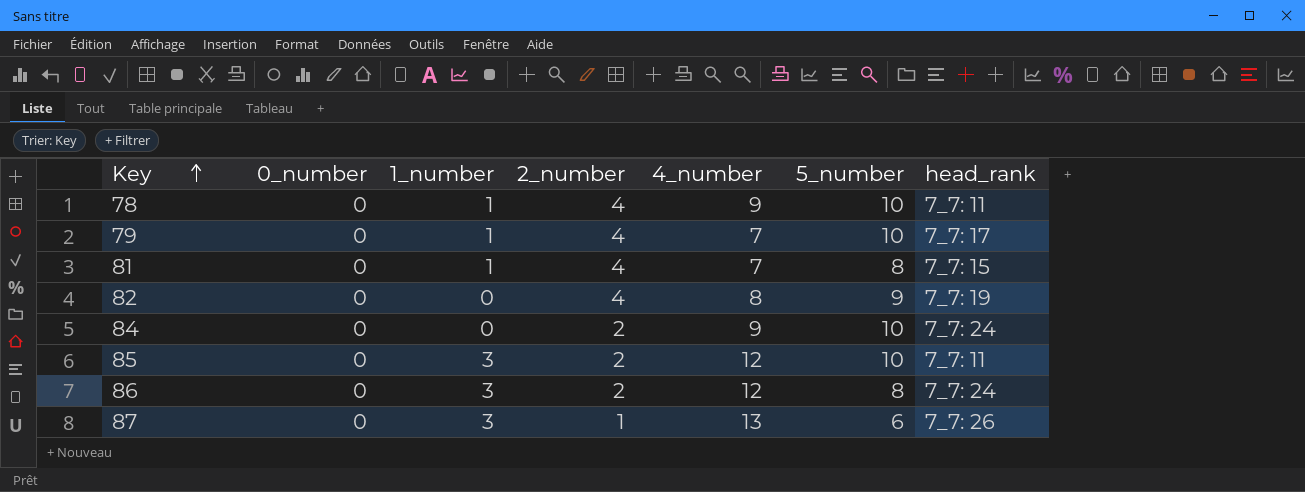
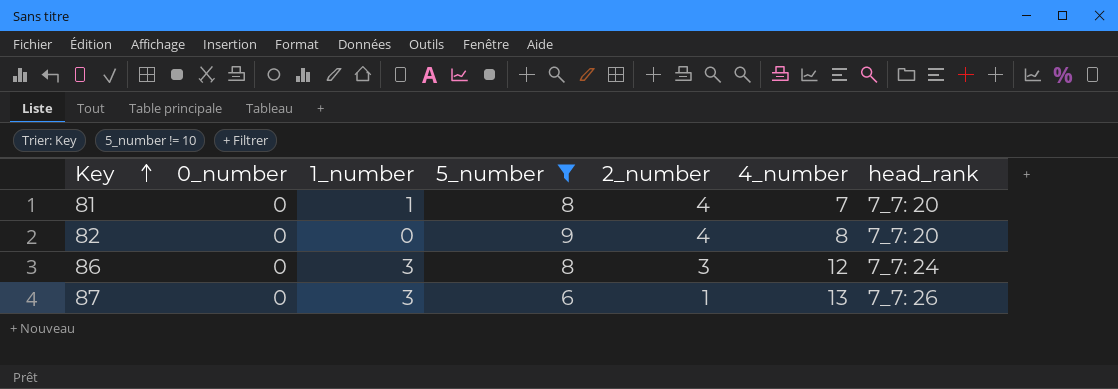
filter: none -> 5_number != 10
column 5_number | position: 6 -> 4
81 | head_rank: 7_7: 15 -> 7_7: 20
82 | head_rank: 7_7: 19 -> 7_7: 20
86 | 2_number: 2 -> 3

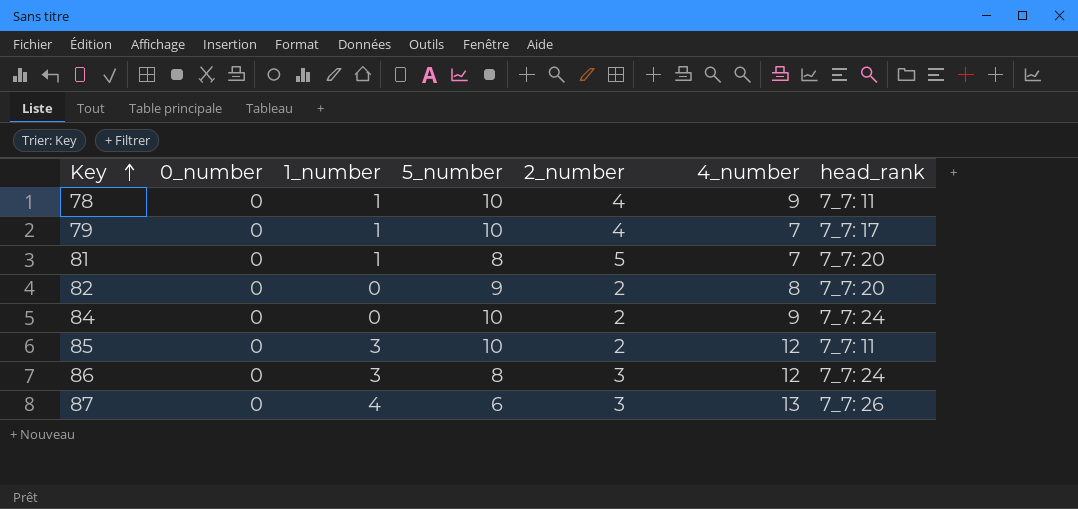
filter: 5_number != 10 -> none
81 | 2_number: 4 -> 5
82 | 2_number: 4 -> 2
87 | 1_number: 3 -> 4
87 | 2_number: 1 -> 3

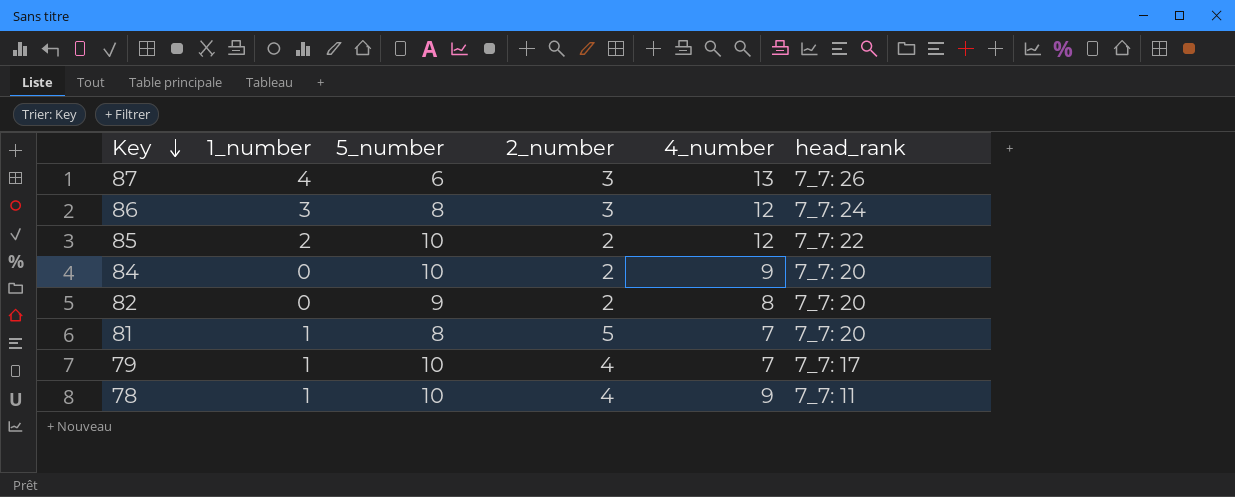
row order: Key ascending -> Key descending
column 0_number | position: 2 -> none
85 | 1_number: 3 -> 2
85 | head_rank: 7_7: 11 -> 7_7: 22
84 | head_rank: 7_7: 24 -> 7_7: 20

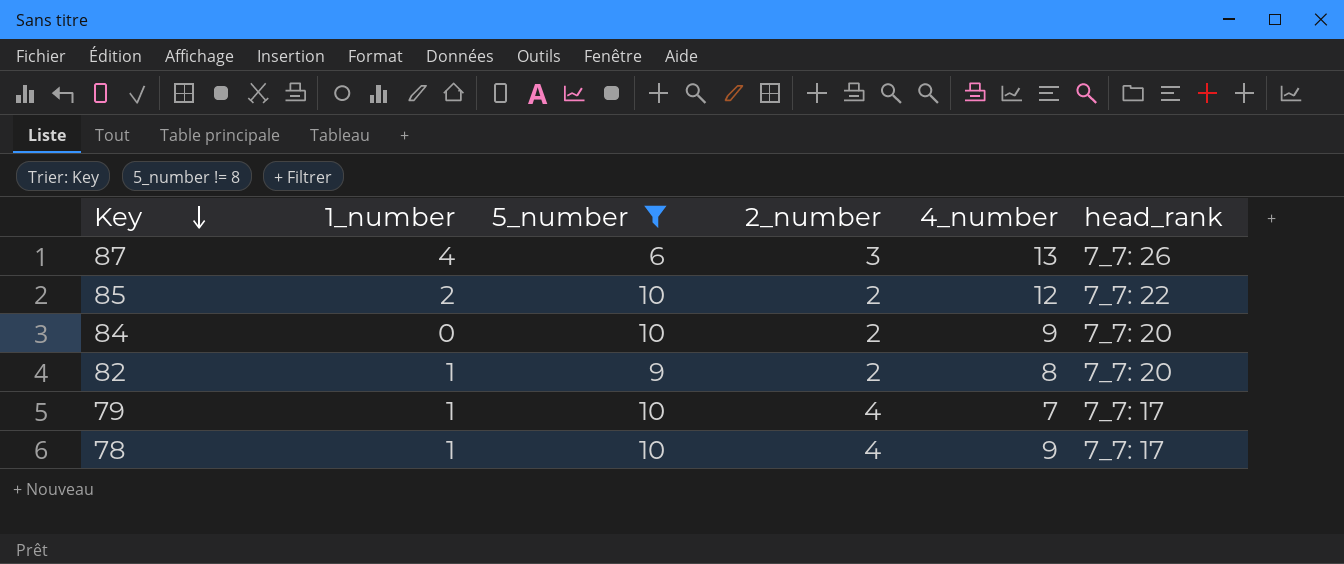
filter: none -> 5_number != 8
82 | 1_number: 0 -> 1
78 | head_rank: 7_7: 11 -> 7_7: 17

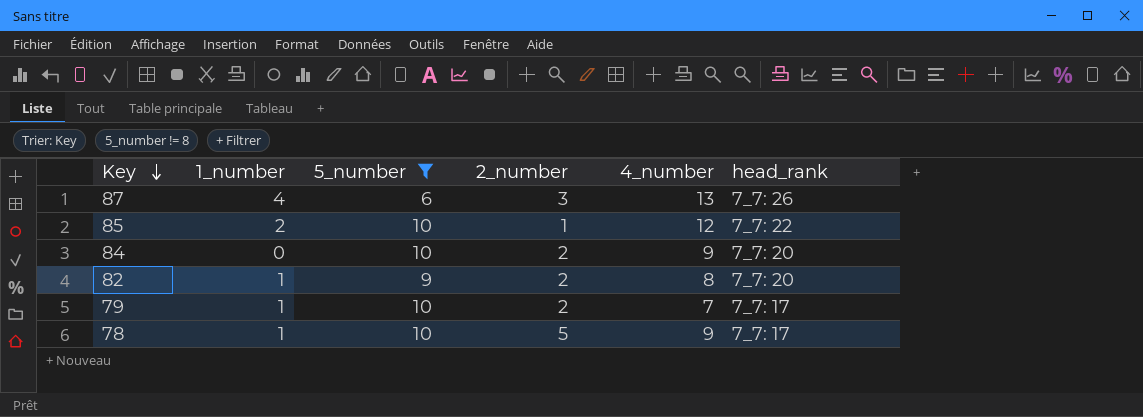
85 | 2_number: 2 -> 1
79 | 2_number: 4 -> 2
78 | 2_number: 4 -> 5

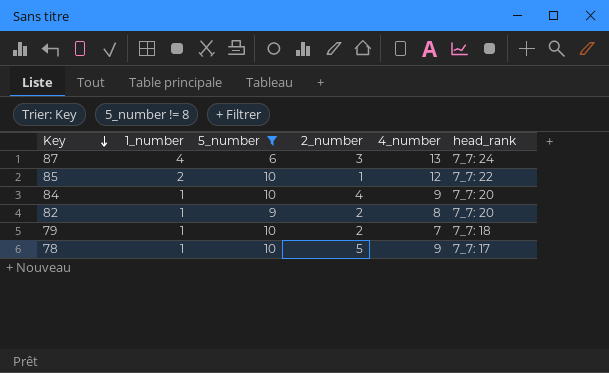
87 | head_rank: 7_7: 26 -> 7_7: 24
84 | 1_number: 0 -> 1
84 | 2_number: 2 -> 4
79 | head_rank: 7_7: 17 -> 7_7: 18

